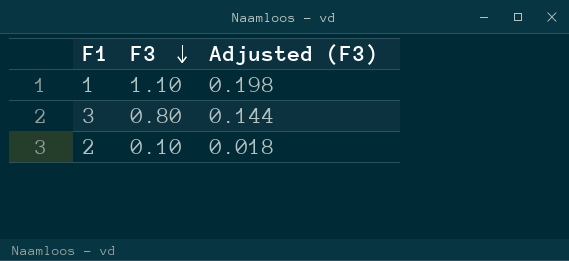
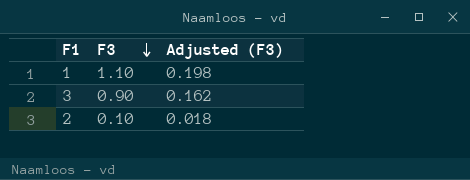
3 | F3: 0.80 -> 0.90
3 | Adjusted (F3): 0.144 -> 0.162

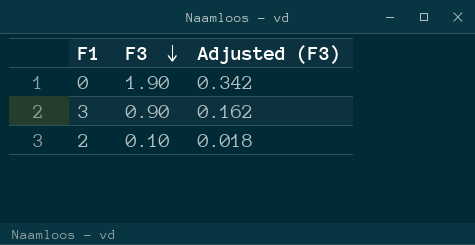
row 1: 1.10 | 0.198 -> none
row 0: none -> 1.90 | 0.342

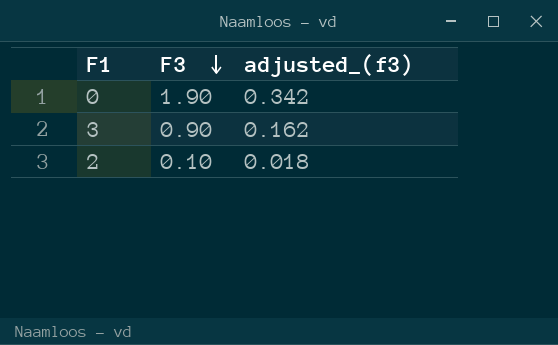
column name: Adjusted (F3) -> adjusted_(f3)

